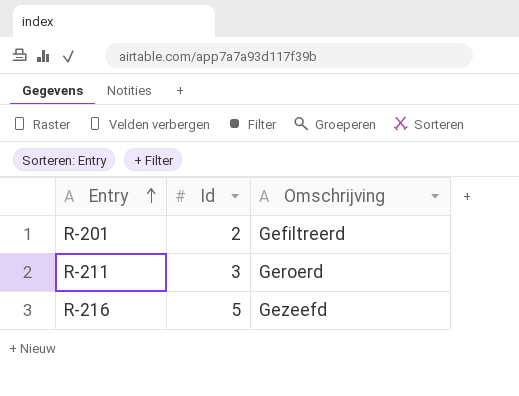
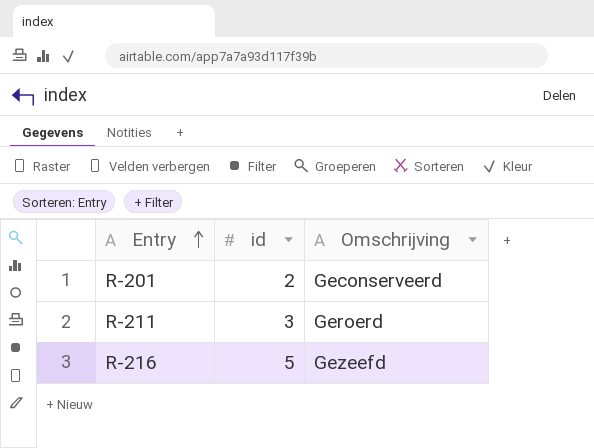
column name: Id -> id
R-201 | Omschrijving: Gefiltreerd -> Geconserveerd

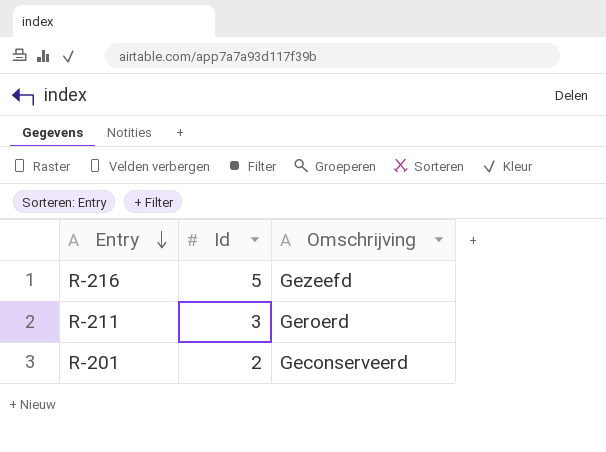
row order: Entry ascending -> Entry descending
column name: id -> Id

